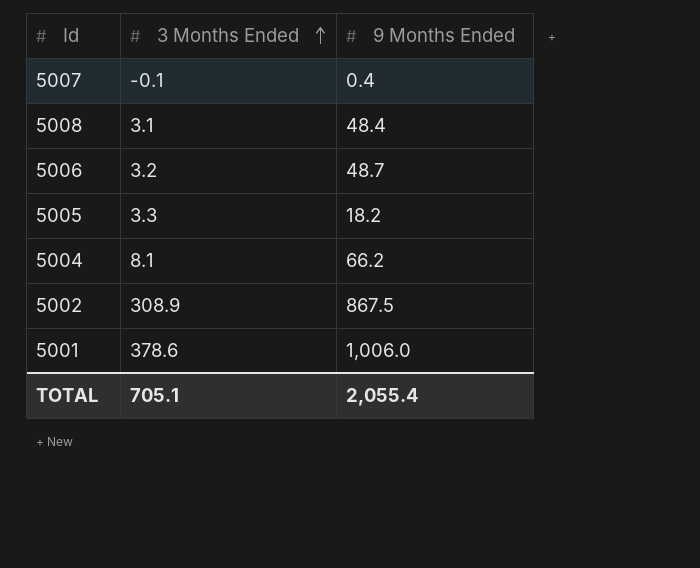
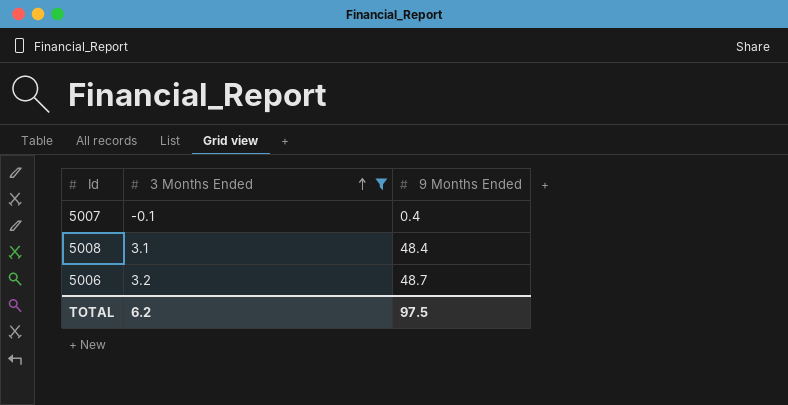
filter: none -> 3 Months Ended <= 3.2
TOTAL | 3 Months Ended: 705.1 -> 6.2
TOTAL | 9 Months Ended: 2,055.4 -> 97.5

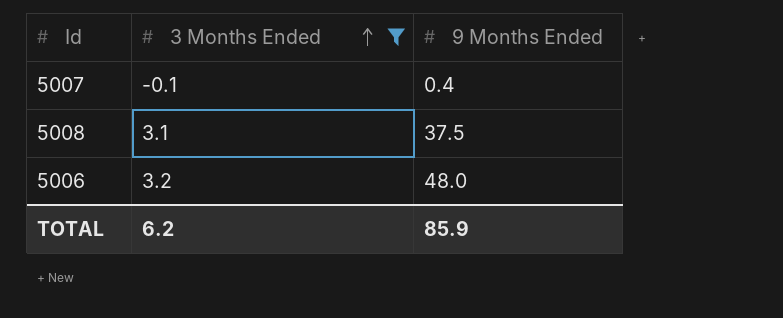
5008 | 9 Months Ended: 48.4 -> 37.5
5006 | 9 Months Ended: 48.7 -> 48.0
TOTAL | 9 Months Ended: 97.5 -> 85.9

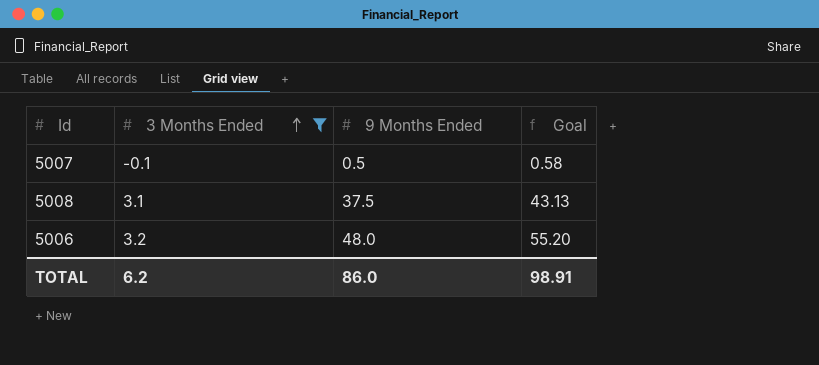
column Goal | formula: none -> [9 Months Ended] * 1.15
5007 | 9 Months Ended: 0.4 -> 0.5
TOTAL | 9 Months Ended: 85.9 -> 86.0

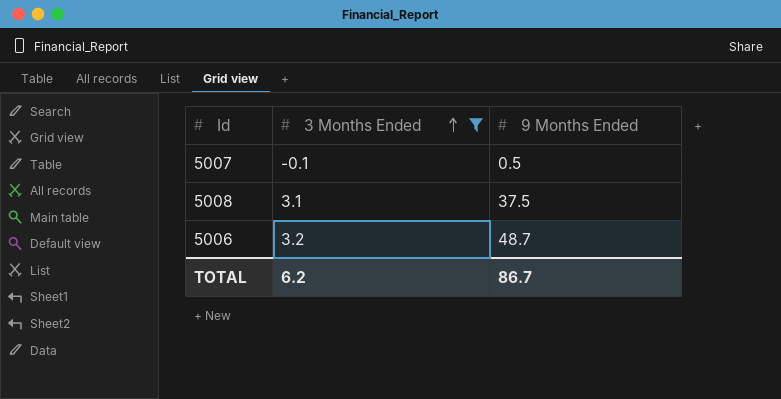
column Goal | formula: [9 Months Ended] * 1.15 -> none
5006 | 9 Months Ended: 48.0 -> 48.7
TOTAL | 9 Months Ended: 86.0 -> 86.7

